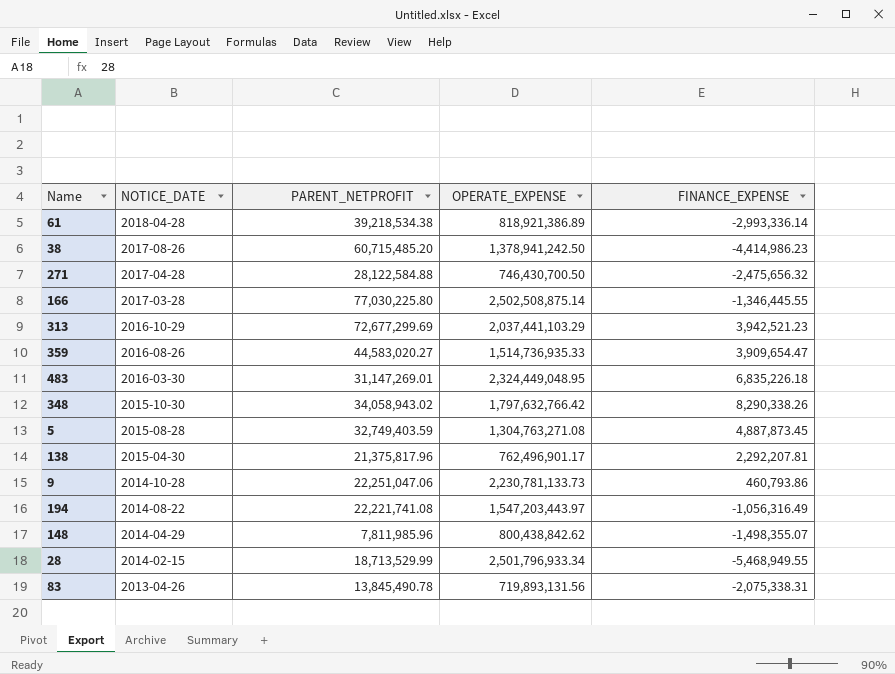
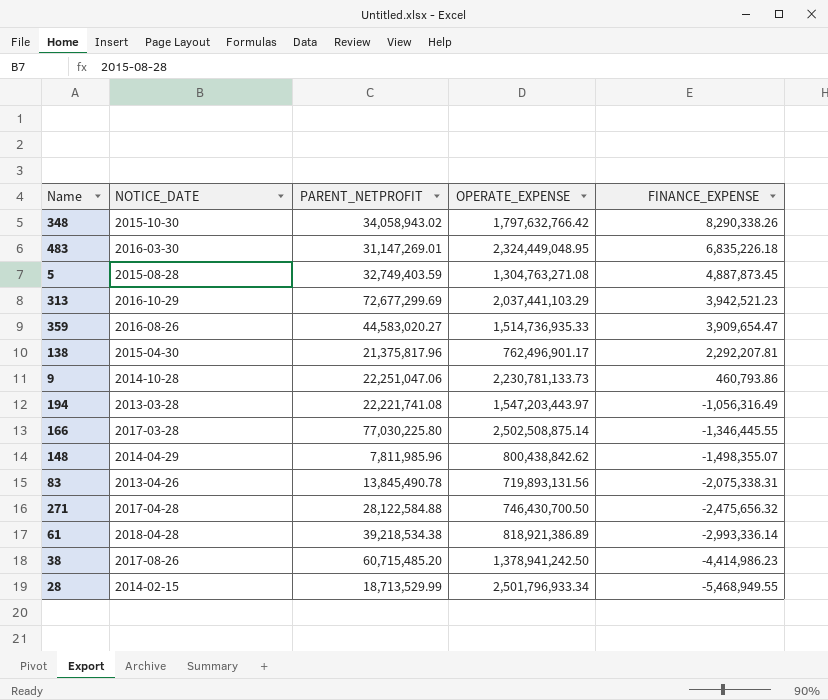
row order: NOTICE_DATE descending -> FINANCE_EXPENSE descending
194 | NOTICE_DATE: 2014-08-22 -> 2013-03-28

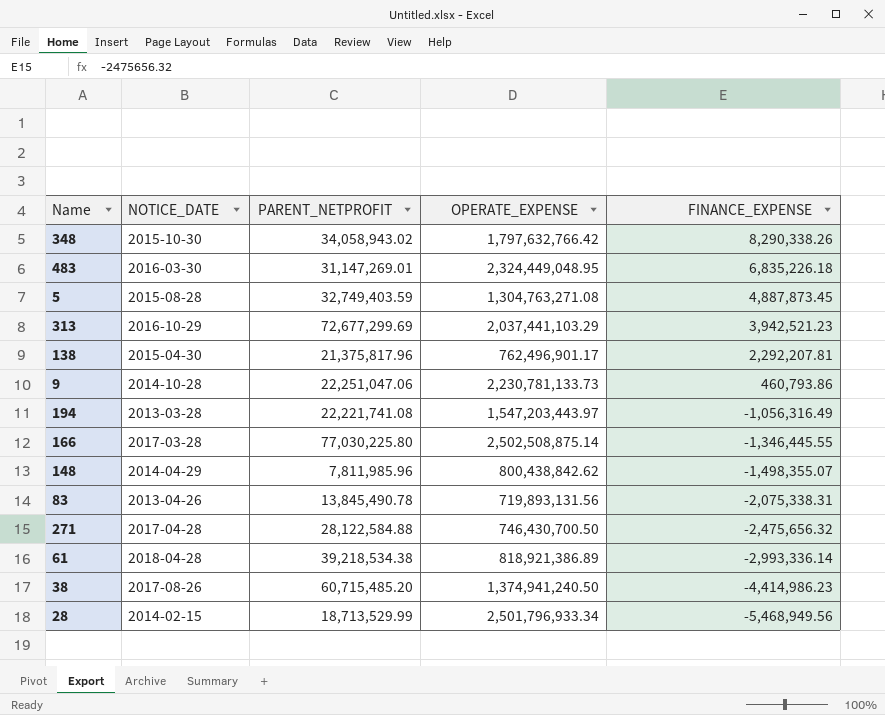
row 359: 2016-08-26 | 44,583,020.27 | 1,514,736,935.33 | 3,909,654.47 -> none
38 | OPERATE_EXPENSE: 1,378,941,242.50 -> 1,374,941,240.50
28 | FINANCE_EXPENSE: -5,468,949.55 -> -5,468,949.56

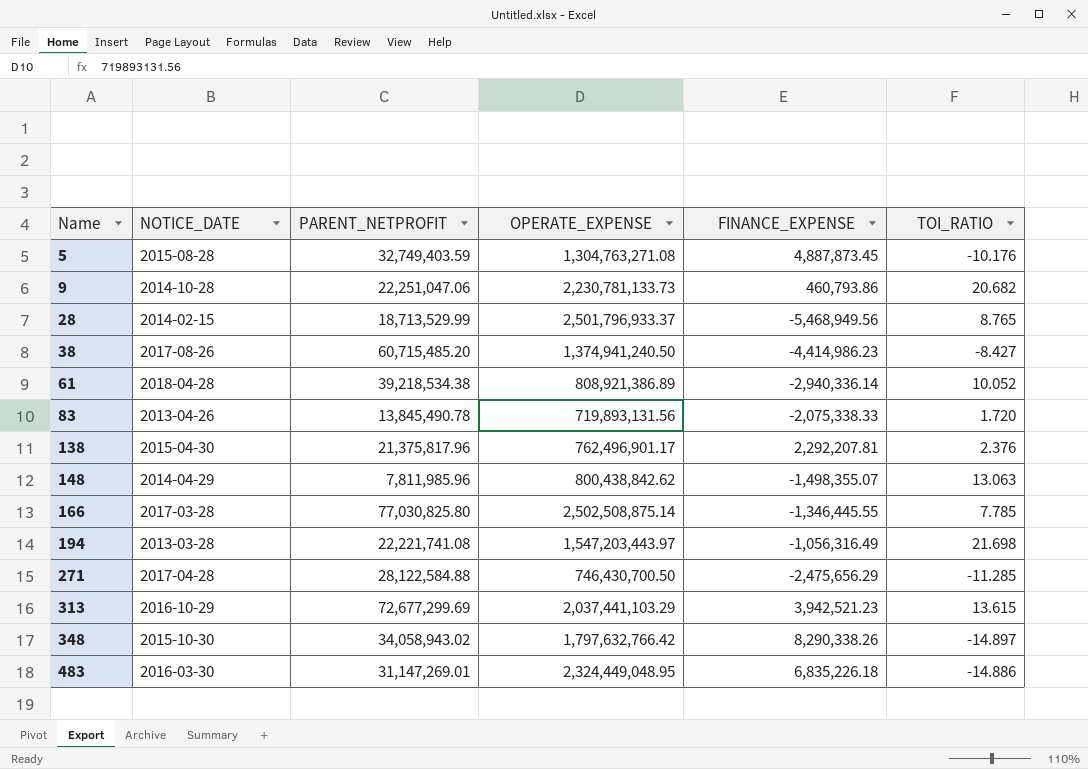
row order: FINANCE_EXPENSE descending -> Name ascending
column TOI_RATIO | position: none -> 6
28 | OPERATE_EXPENSE: 2,501,796,933.34 -> 2,501,796,933.37
61 | OPERATE_EXPENSE: 818,921,386.89 -> 808,921,386.89
61 | FINANCE_EXPENSE: -2,993,336.14 -> -2,940,336.14
83 | FINANCE_EXPENSE: -2,075,338.31 -> -2,075,338.33
166 | PARENT_NETPROFIT: 77,030,225.80 -> 77,030,825.80
271 | FINANCE_EXPENSE: -2,475,656.32 -> -2,475,656.29

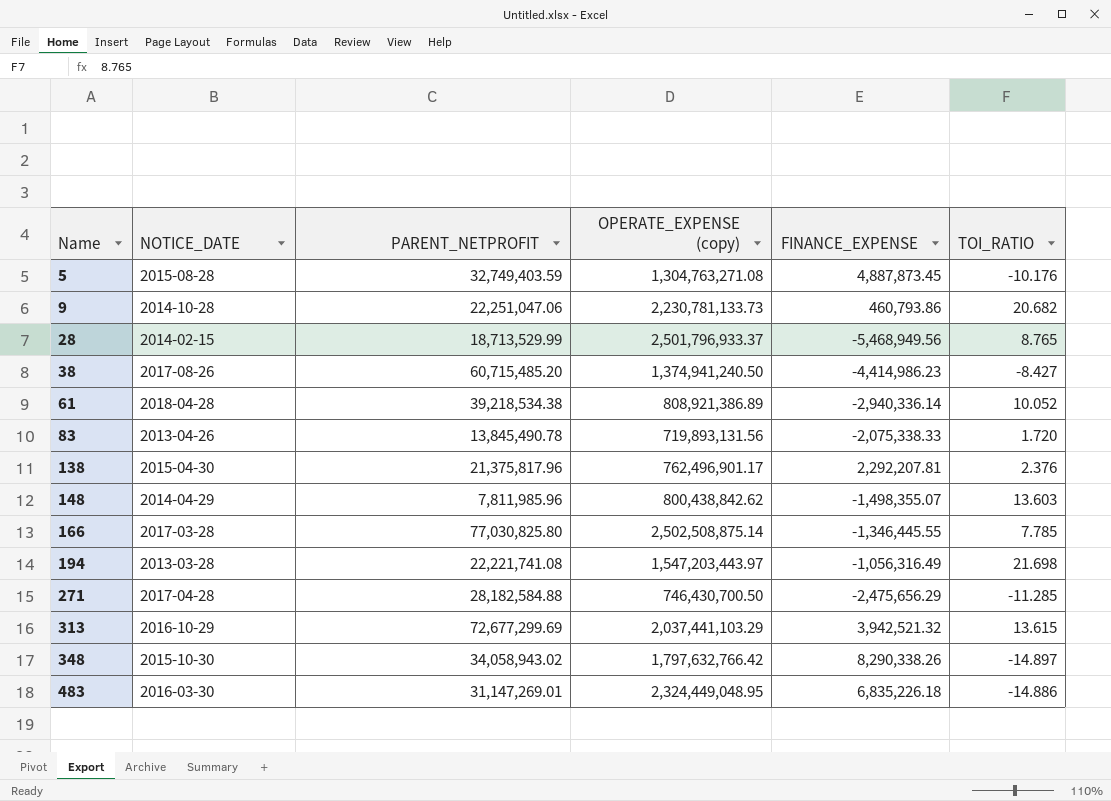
column name: OPERATE_EXPENSE -> OPERATE_EXPENSE (copy)
148 | TOI_RATIO: 13.063 -> 13.603
271 | PARENT_NETPROFIT: 28,122,584.88 -> 28,182,584.88
313 | FINANCE_EXPENSE: 3,942,521.23 -> 3,942,521.32

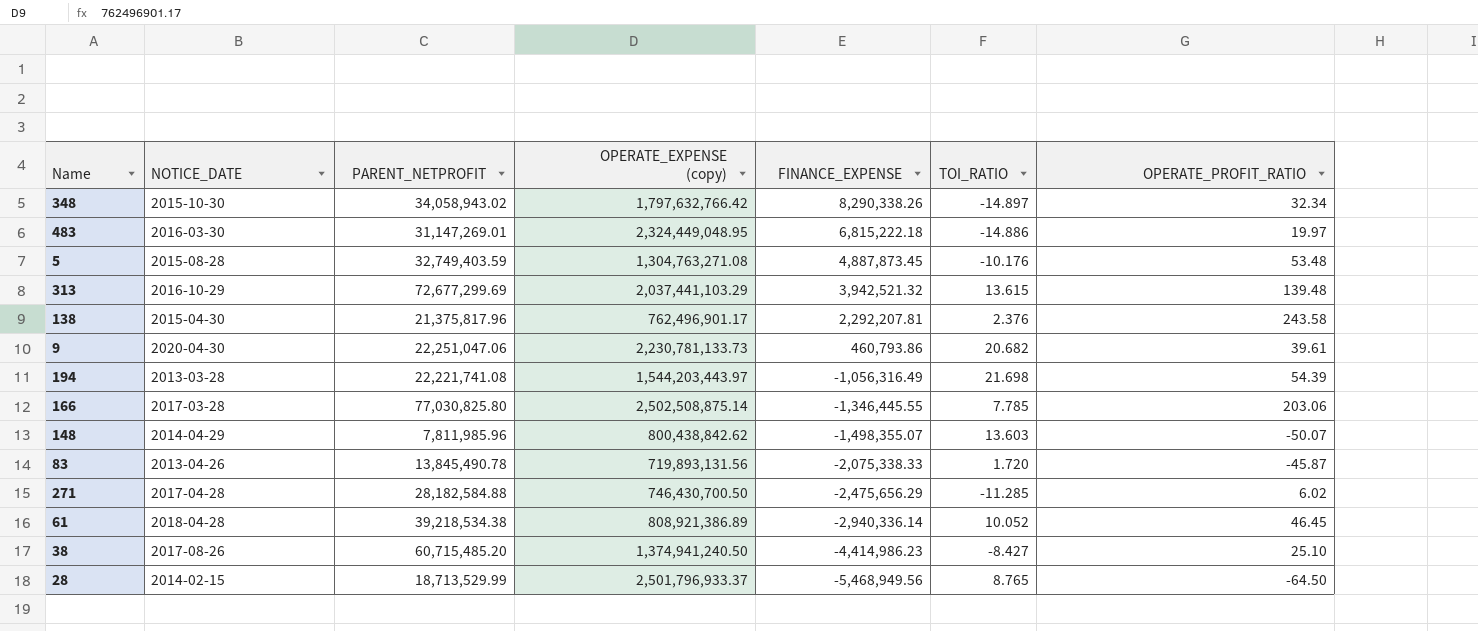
row order: Name ascending -> FINANCE_EXPENSE descending
column OPERATE_PROFIT_RATIO | position: none -> 7
483 | FINANCE_EXPENSE: 6,835,226.18 -> 6,815,222.18
9 | NOTICE_DATE: 2014-10-28 -> 2020-04-30
194 | OPERATE_EXPENSE (copy): 1,547,203,443.97 -> 1,544,203,443.97

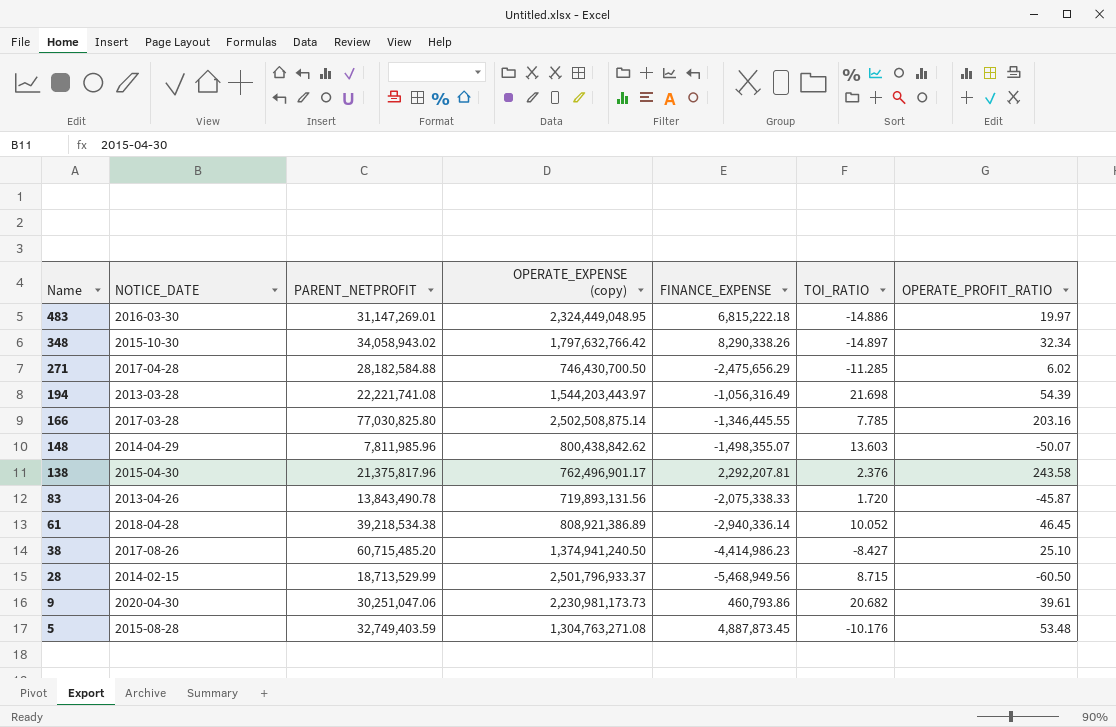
row order: FINANCE_EXPENSE descending -> Name descending
row 313: 2016-10-29 | 72,677,299.69 | 2,037,441,103.29 | 3,942,521.32 | 13.615 | 139.48 -> none
166 | OPERATE_PROFIT_RATIO: 203.06 -> 203.16
83 | PARENT_NETPROFIT: 13,845,490.78 -> 13,843,490.78
28 | TOI_RATIO: 8.765 -> 8.715
28 | OPERATE_PROFIT_RATIO: -64.50 -> -60.50
9 | PARENT_NETPROFIT: 22,251,047.06 -> 30,251,047.06
9 | OPERATE_EXPENSE (copy): 2,230,781,133.73 -> 2,230,981,173.73

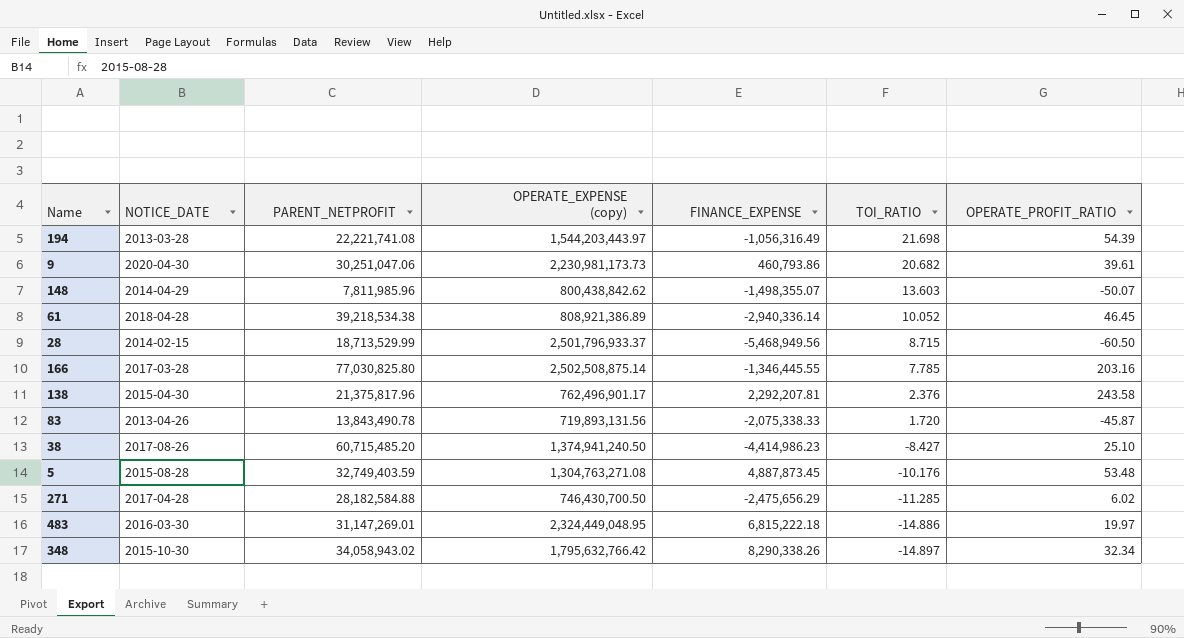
row order: Name descending -> TOI_RATIO descending
348 | OPERATE_EXPENSE (copy): 1,797,632,766.42 -> 1,795,632,766.42

